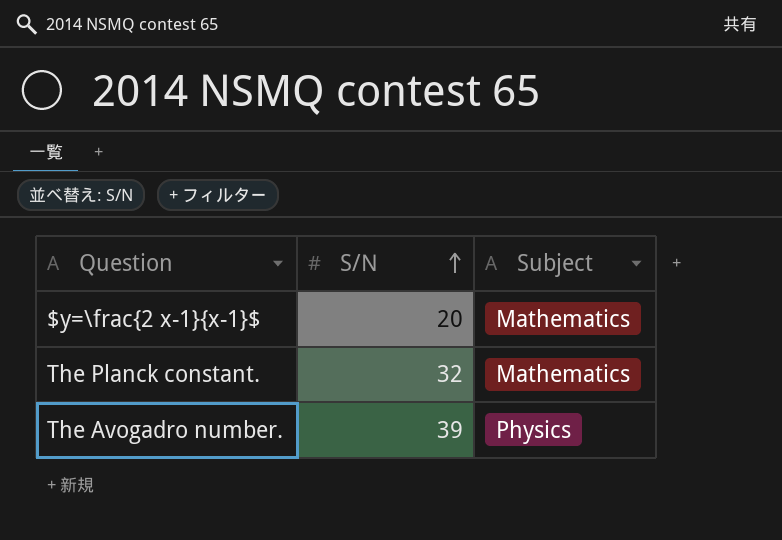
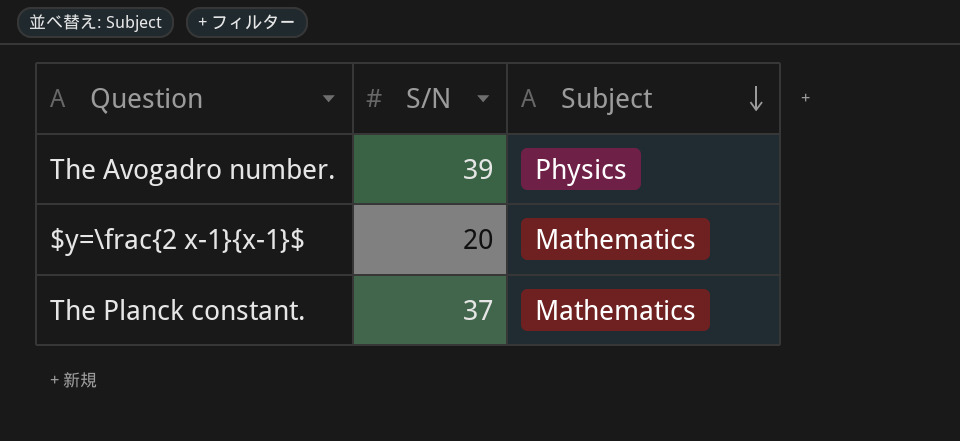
row order: S/N ascending -> Subject descending
The Planck constant. | S/N: 32 -> 37

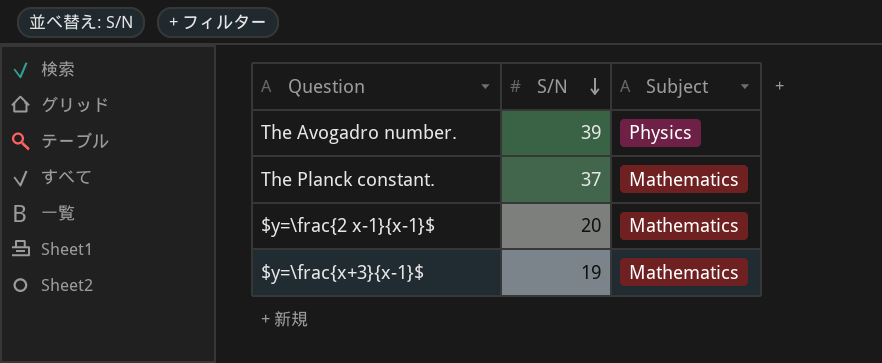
row order: Subject descending -> S/N descending
row $y=\frac{x+3}{x-1}$: none -> 19 | Mathematics

